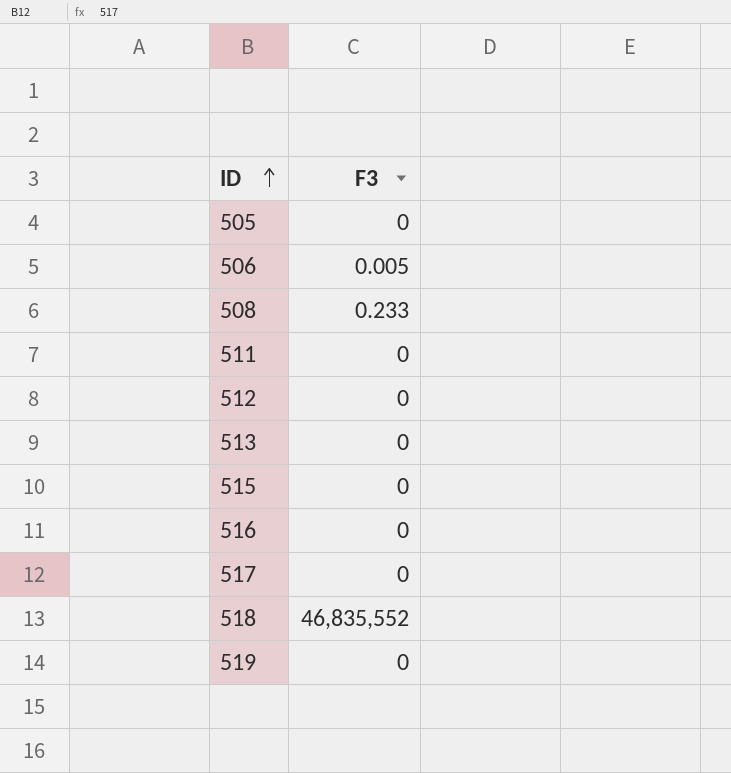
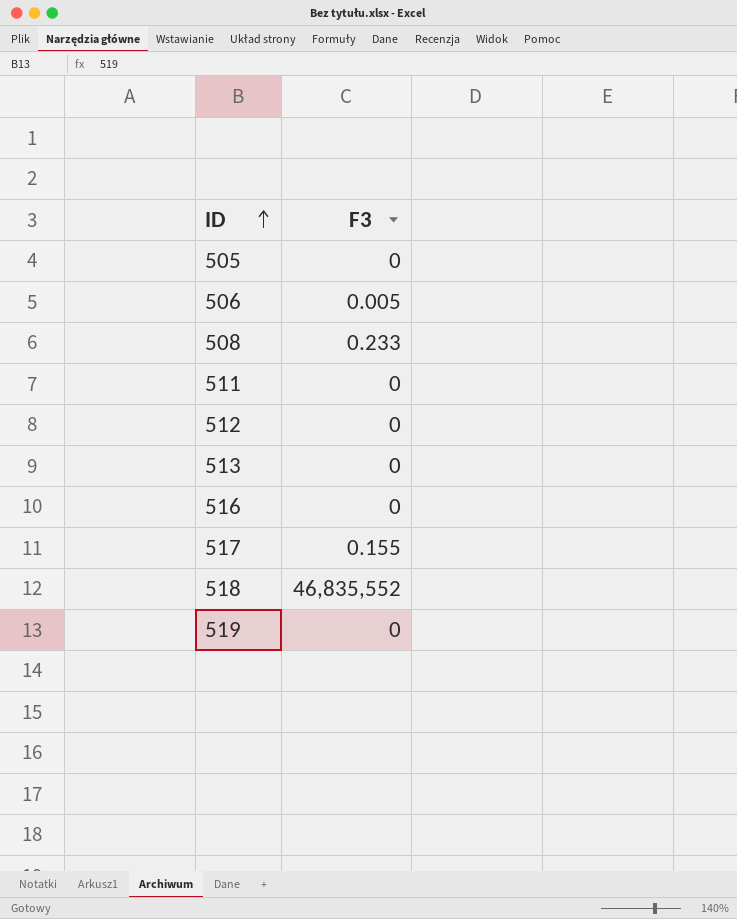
row 515: 0 -> none
517 | F3: 0 -> 0.155

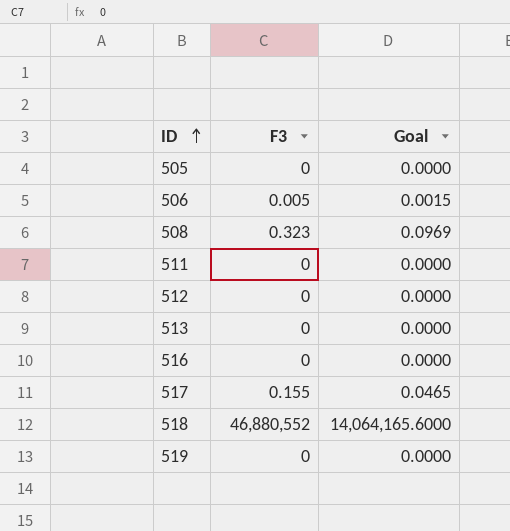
column Goal | formula: none -> [F3] * 0.3
508 | F3: 0.233 -> 0.323
518 | F3: 46,835,552 -> 46,880,552

